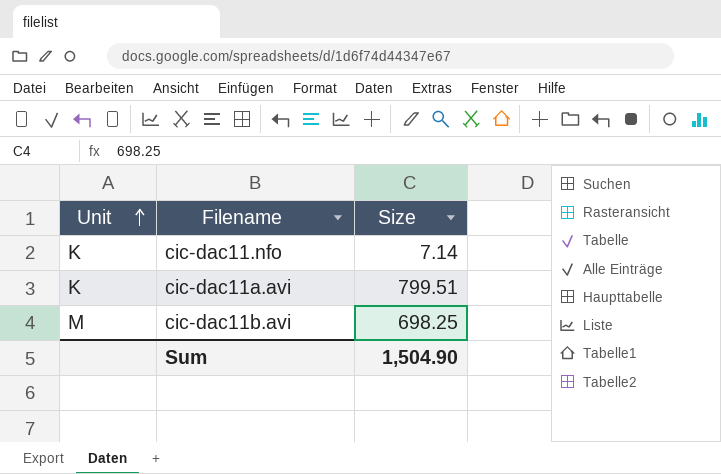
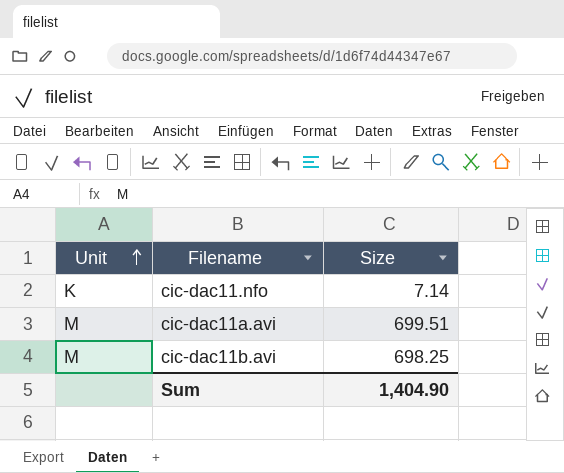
cic-dac11a.avi | Unit: K -> M
cic-dac11a.avi | Size: 799.51 -> 699.51
Sum | Size: 1,504.90 -> 1,404.90

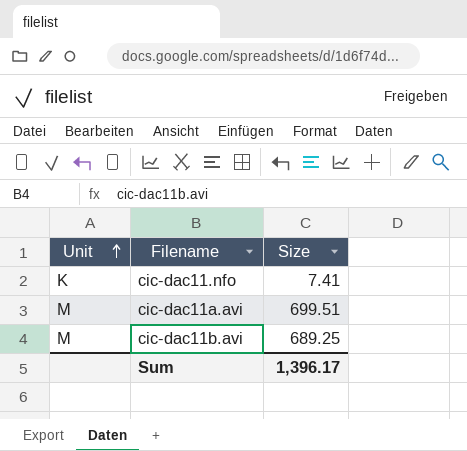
cic-dac11.nfo | Size: 7.14 -> 7.41
cic-dac11b.avi | Size: 698.25 -> 689.25
Sum | Size: 1,404.90 -> 1,396.17

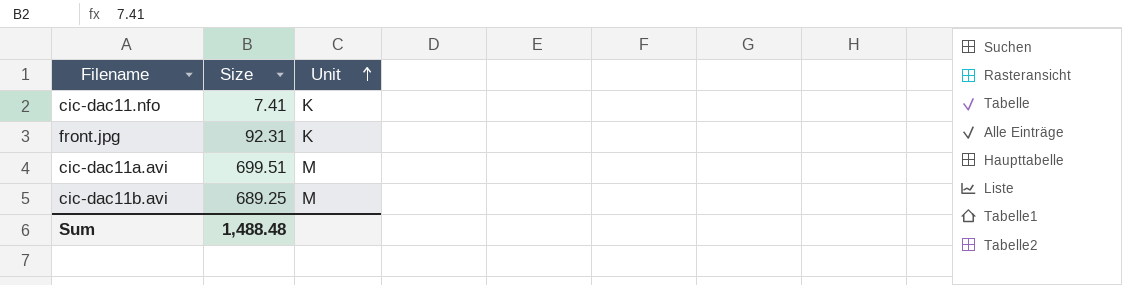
column Unit | position: 1 -> 3
row front.jpg: none -> 92.31 | K
Sum | Size: 1,396.17 -> 1,488.48

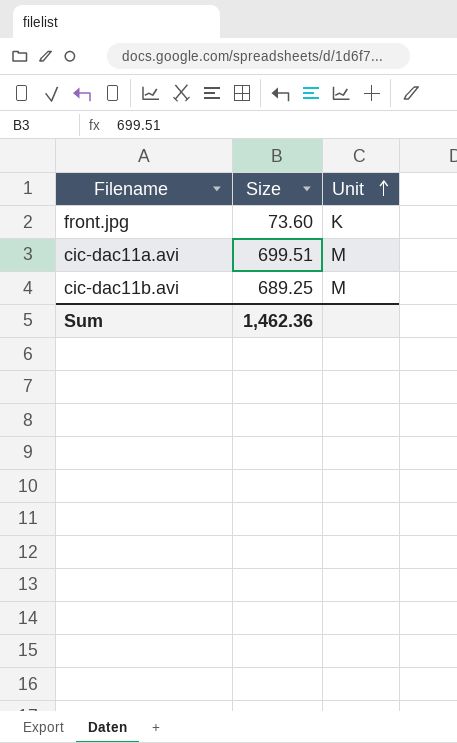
row cic-dac11.nfo: 7.41 | K -> none
front.jpg | Size: 92.31 -> 73.60
Sum | Size: 1,488.48 -> 1,462.36

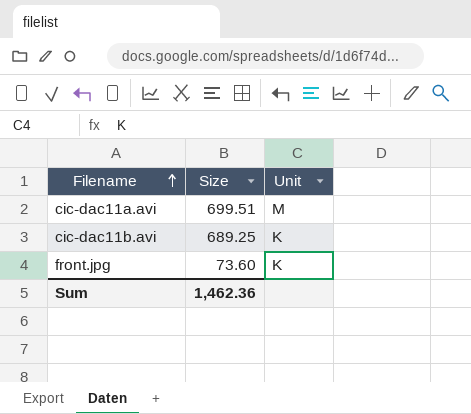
row order: Unit ascending -> Filename ascending
cic-dac11b.avi | Unit: M -> K

